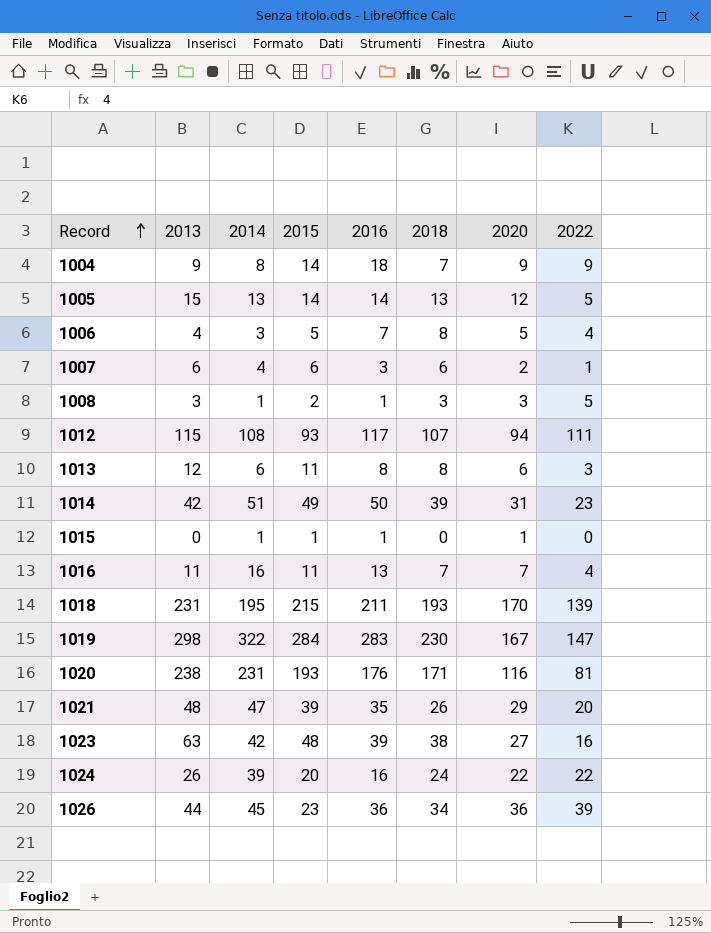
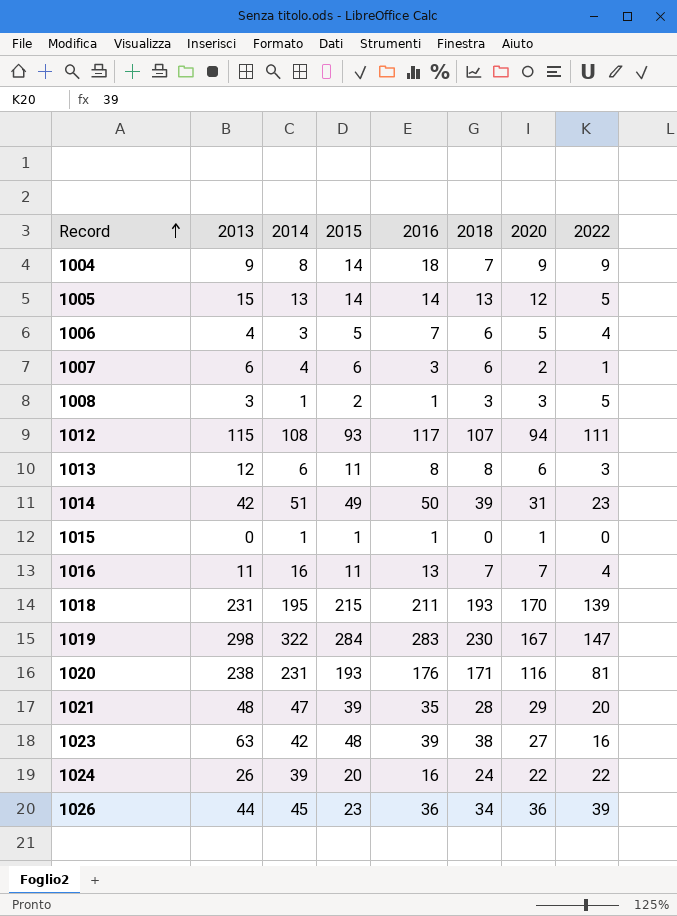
1006 | 2018: 8 -> 6
1021 | 2018: 26 -> 28

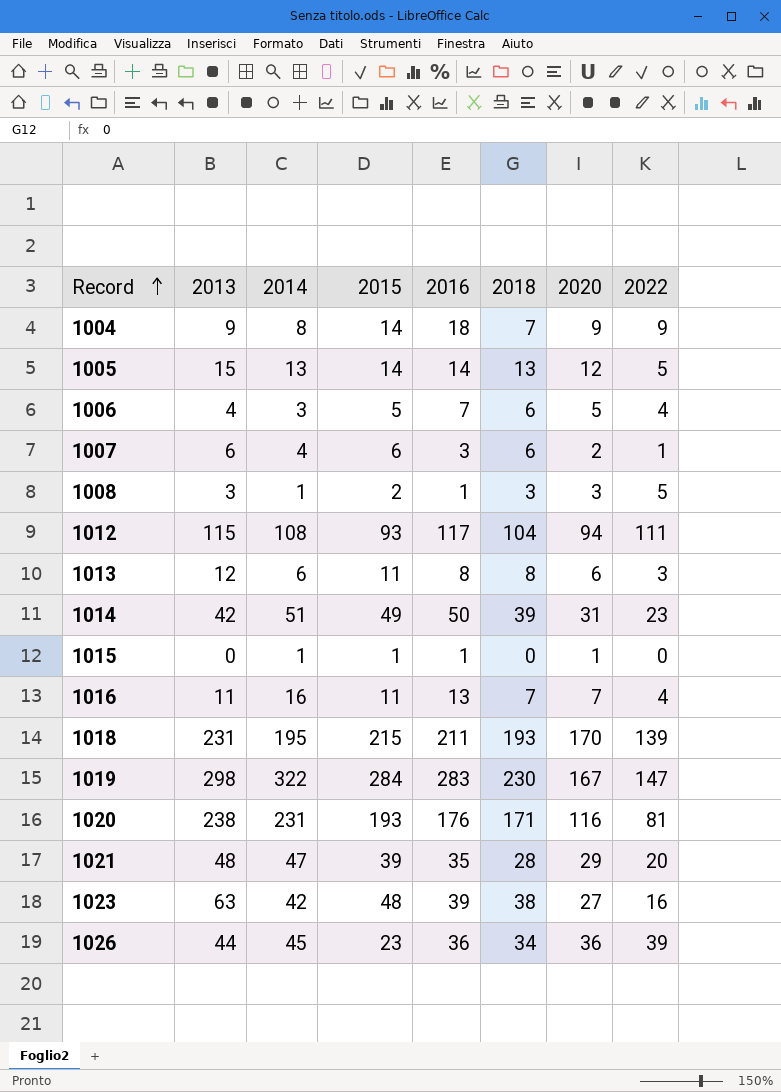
row 1024: 26 | 39 | 20 | 16 | 24 | 22 | 22 -> none
1012 | 2018: 107 -> 104

